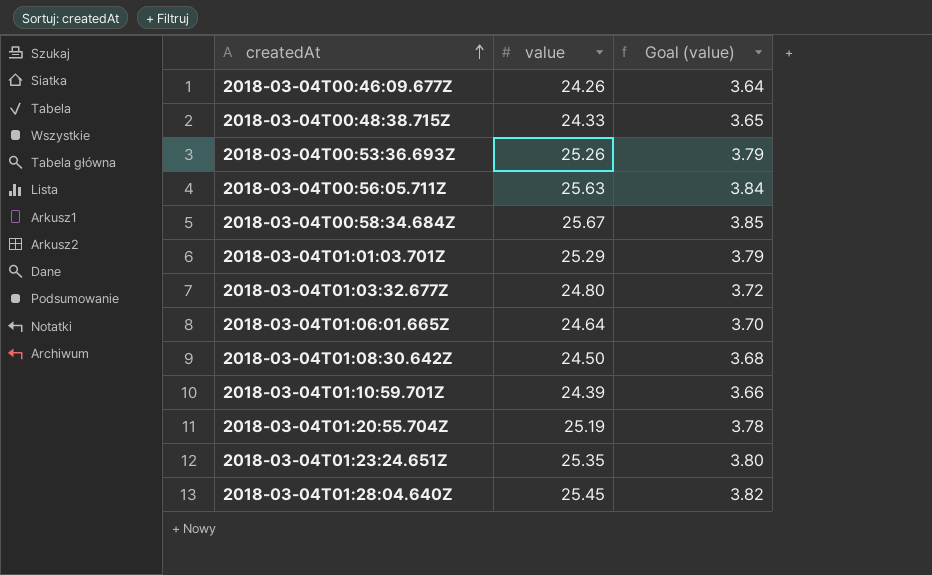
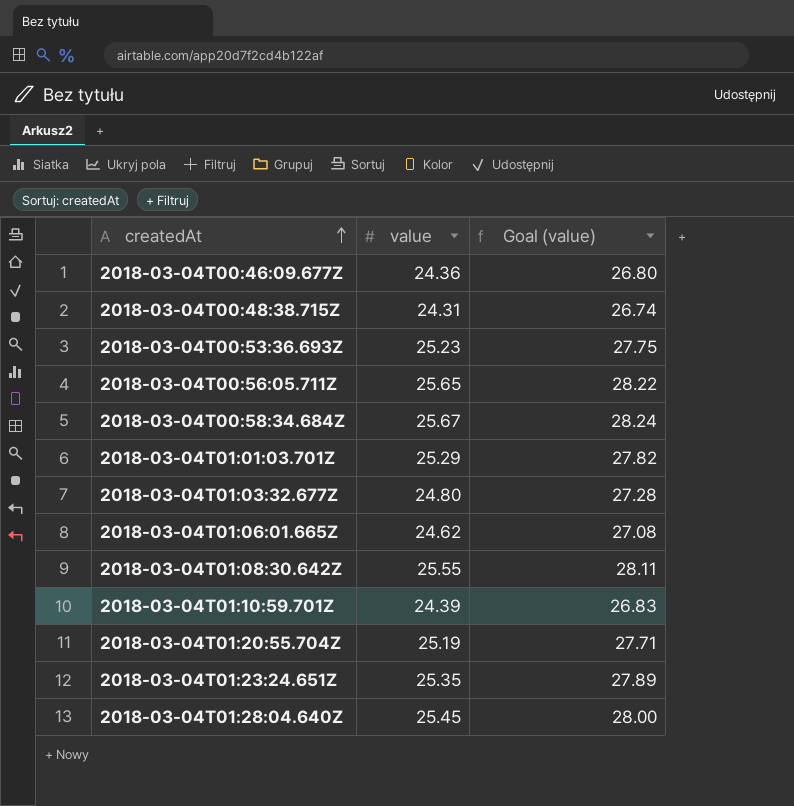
column Goal (value) | formula: [value] * 0.15 -> [value] * 1.1
2018-03-04T00:46:09.677Z | value: 24.26 -> 24.36
2018-03-04T00:48:38.715Z | value: 24.33 -> 24.31
2018-03-04T00:53:36.693Z | value: 25.26 -> 25.23
2018-03-04T00:56:05.711Z | value: 25.63 -> 25.65
2018-03-04T01:06:01.665Z | value: 24.64 -> 24.62
2018-03-04T01:08:30.642Z | value: 24.50 -> 25.55

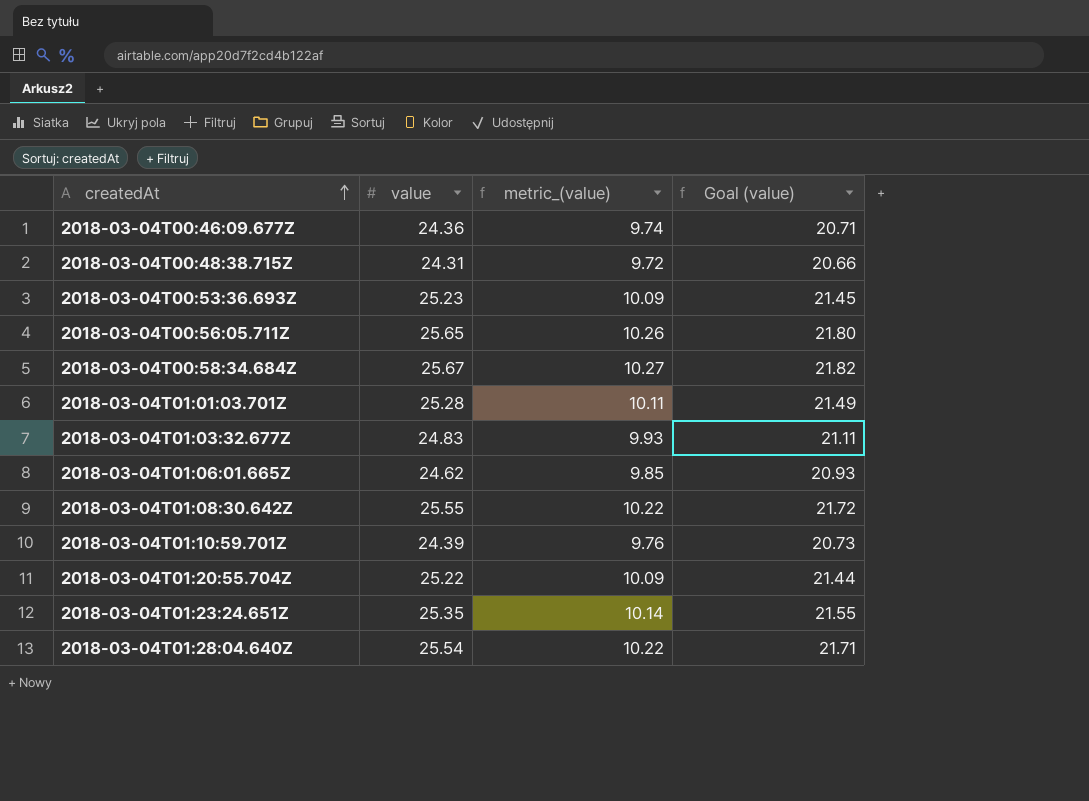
column metric_(value) | formula: none -> [value] * 0.4
column Goal (value) | formula: [value] * 1.1 -> [value] * 0.85
2018-03-04T01:01:03.701Z | value: 25.29 -> 25.28
2018-03-04T01:03:32.677Z | value: 24.80 -> 24.83
2018-03-04T01:20:55.704Z | value: 25.19 -> 25.22
2018-03-04T01:28:04.640Z | value: 25.45 -> 25.54

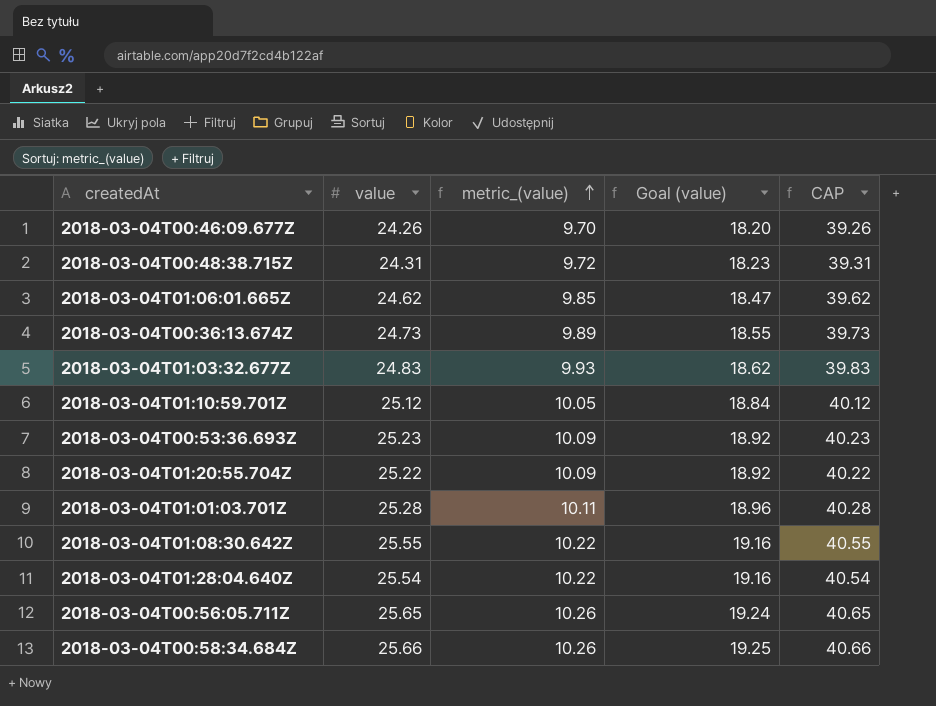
row order: createdAt ascending -> metric_(value) ascending
column Goal (value) | formula: [value] * 0.85 -> [value] * 0.75
column CAP | formula: none -> [value] + 15
row 2018-03-04T01:23:24.651Z: 25.35 | 10.14 | 21.55 -> none
2018-03-04T00:46:09.677Z | value: 24.36 -> 24.26
2018-03-04T00:46:09.677Z | metric_(value): 9.74 -> 9.70
row 2018-03-04T00:36:13.674Z: none -> 24.73 | 9.89 | 18.55 | 39.73
2018-03-04T01:10:59.701Z | value: 24.39 -> 25.12
2018-03-04T01:10:59.701Z | metric_(value): 9.76 -> 10.05
2018-03-04T00:58:34.684Z | value: 25.67 -> 25.66
2018-03-04T00:58:34.684Z | metric_(value): 10.27 -> 10.26

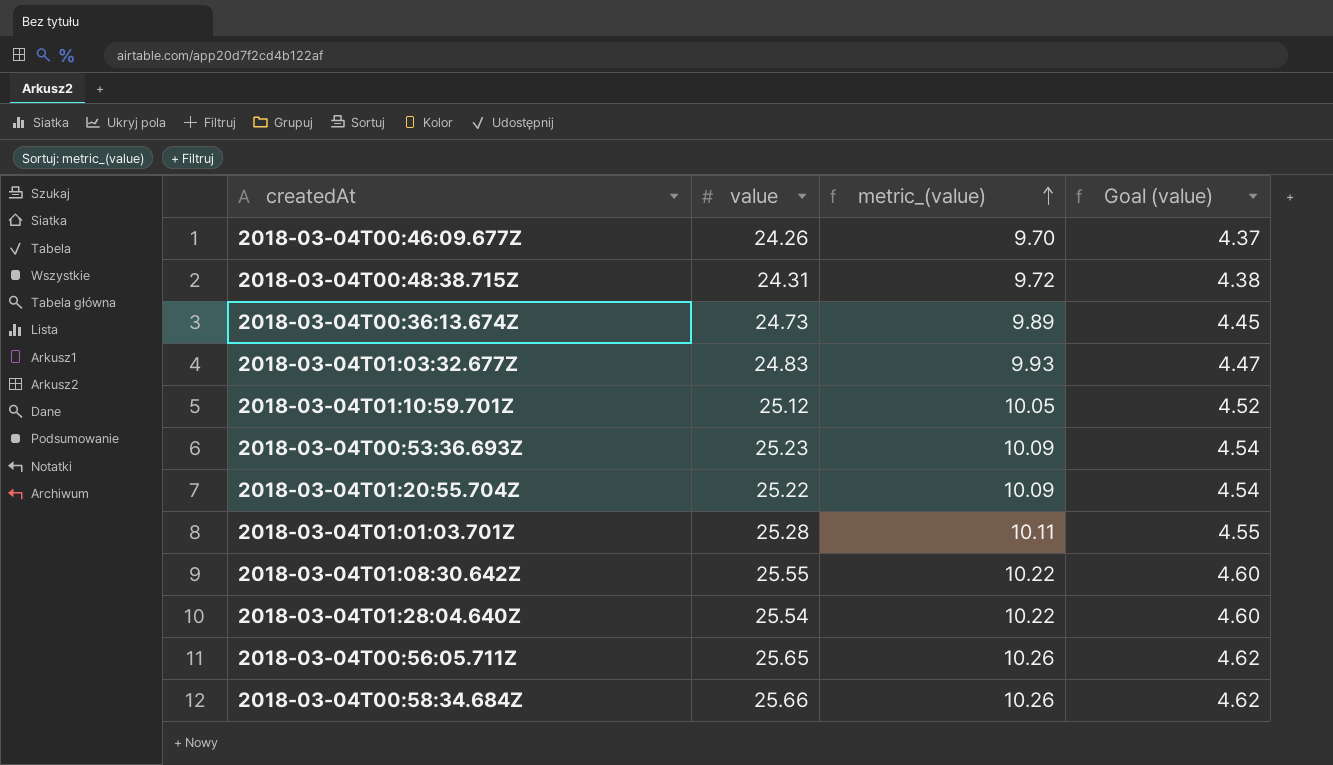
column CAP | formula: [value] + 15 -> none
column Goal (value) | formula: [value] * 0.75 -> [value] * 0.18
row 2018-03-04T01:06:01.665Z: 24.62 | 9.85 | 18.47 | 39.62 -> none

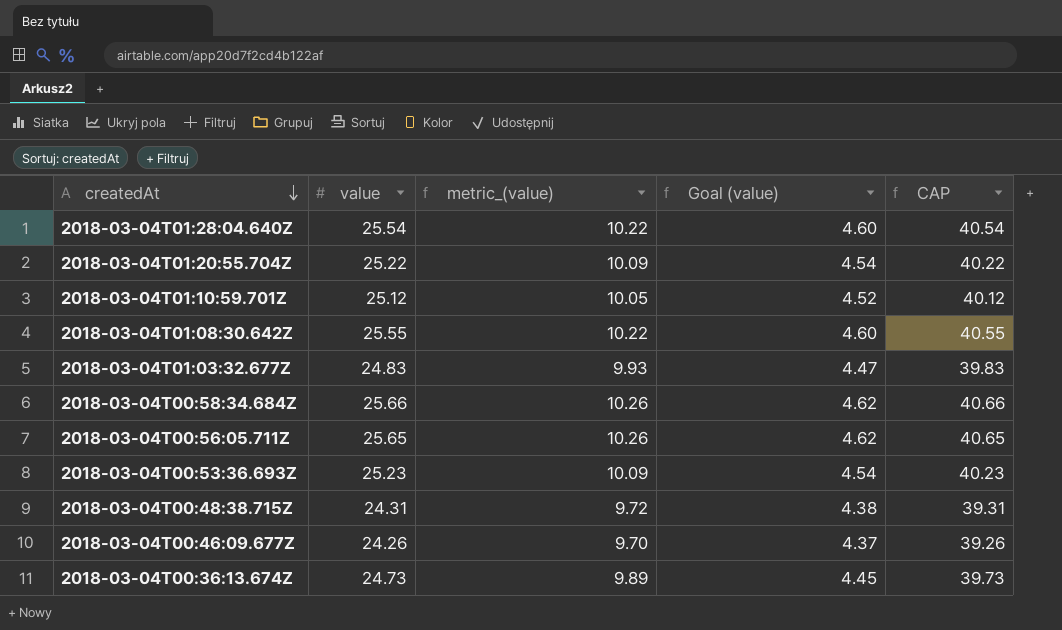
row order: metric_(value) ascending -> createdAt descending
column CAP | formula: none -> [value] + 15
row 2018-03-04T01:01:03.701Z: 25.28 | 10.11 | 4.55 -> none

